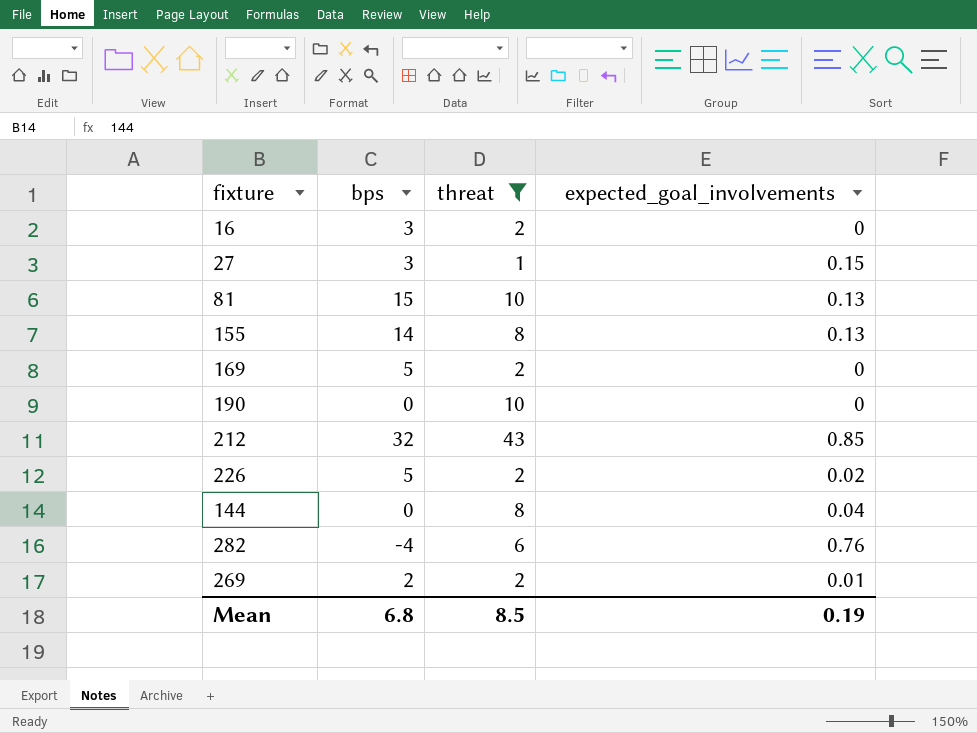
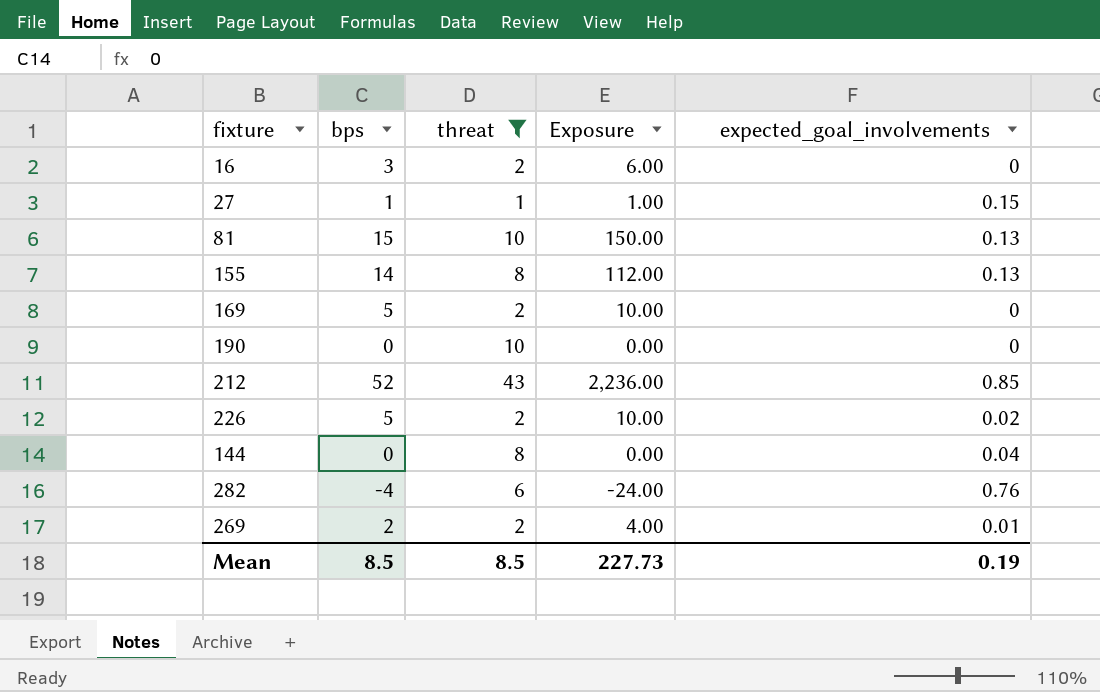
column Exposure | formula: none -> [bps] * [threat]
27 | bps: 3 -> 1
212 | bps: 32 -> 52
Mean | bps: 6.8 -> 8.5

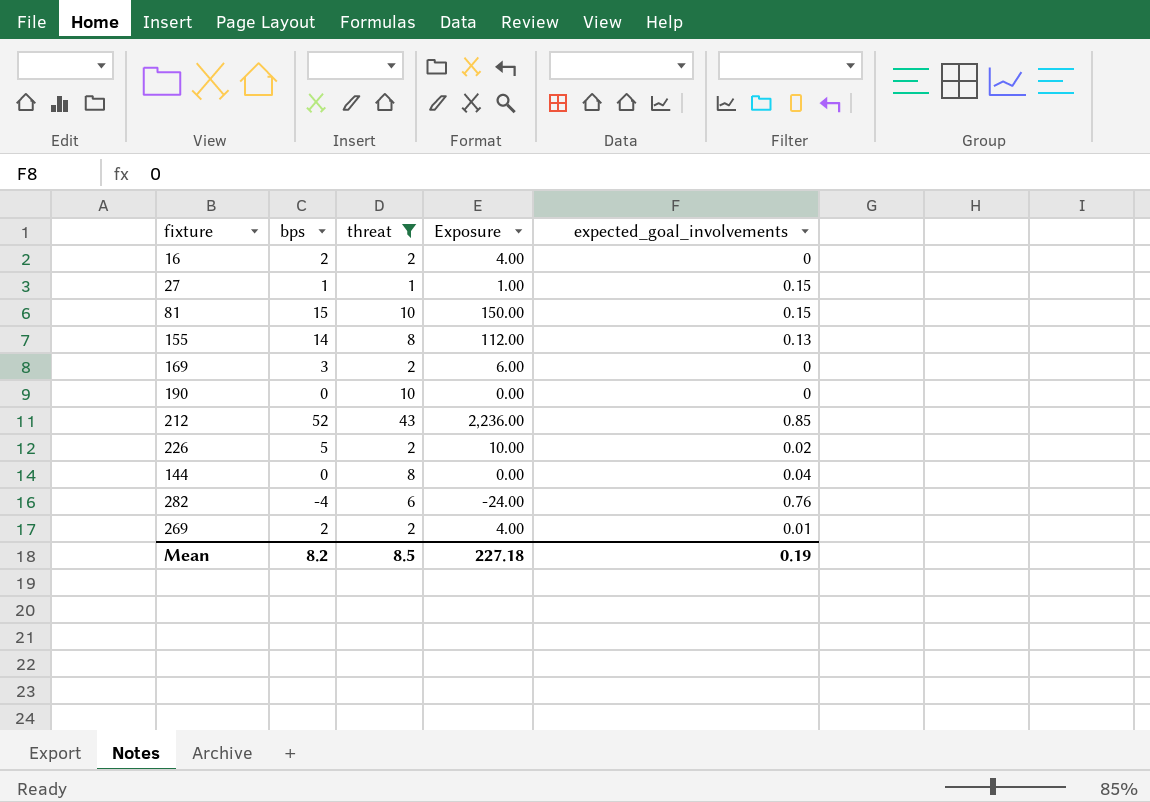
16 | bps: 3 -> 2
16 | Exposure: 6.00 -> 4.00
81 | expected_goal_involvements: 0.13 -> 0.15
169 | bps: 5 -> 3
169 | Exposure: 10.00 -> 6.00
Mean | bps: 8.5 -> 8.2
Mean | Exposure: 227.73 -> 227.18

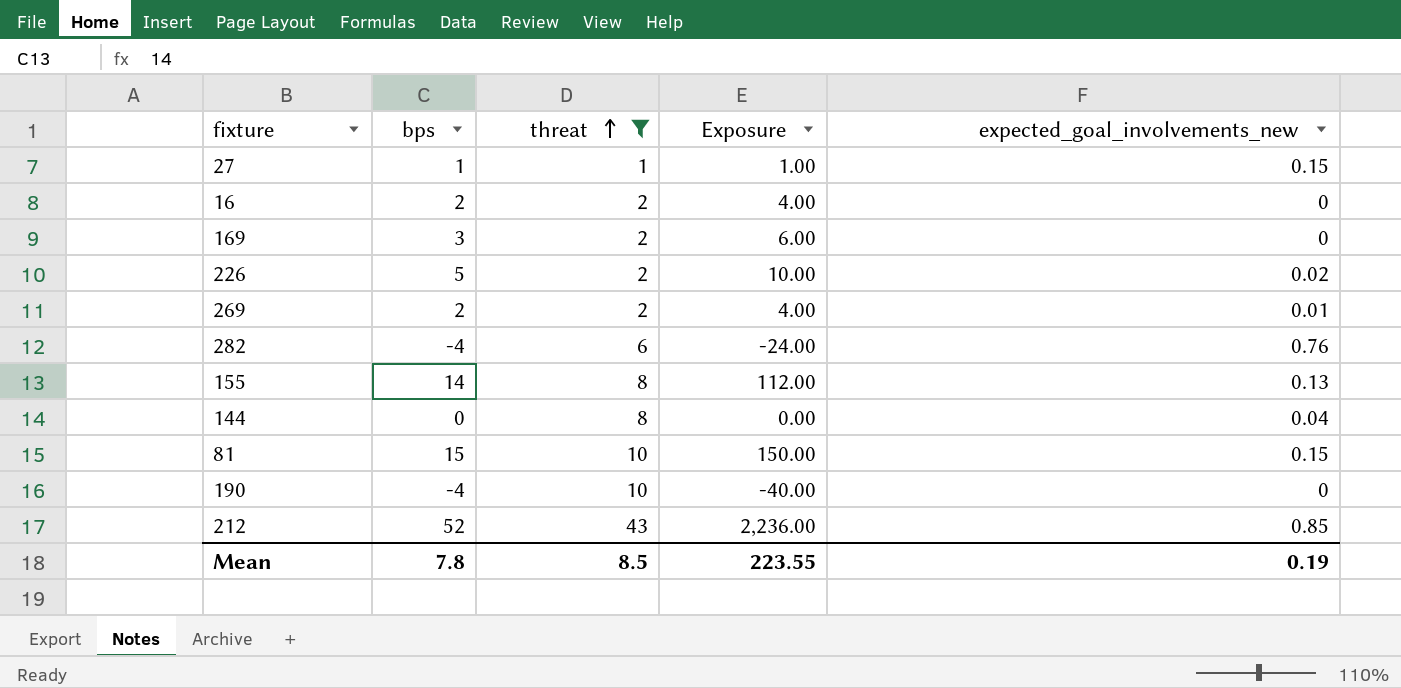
row order: none -> threat ascending
column name: expected_goal_involvements -> expected_goal_involvements_new
190 | bps: 0 -> -4
190 | Exposure: 0.00 -> -40.00
Mean | bps: 8.2 -> 7.8
Mean | Exposure: 227.18 -> 223.55

